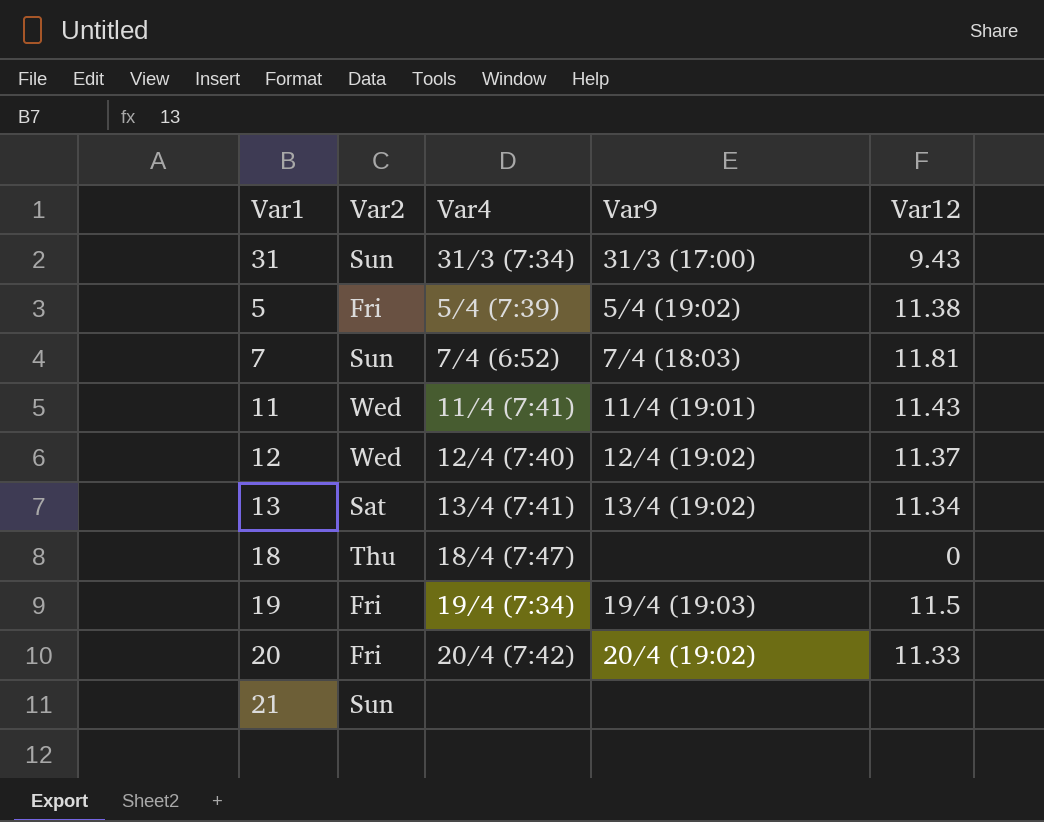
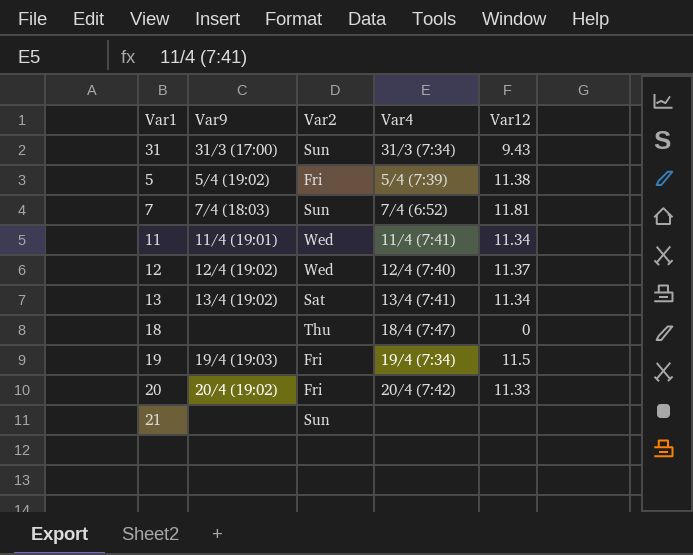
column Var9 | position: 4 -> 2
11 | Var12: 11.43 -> 11.34

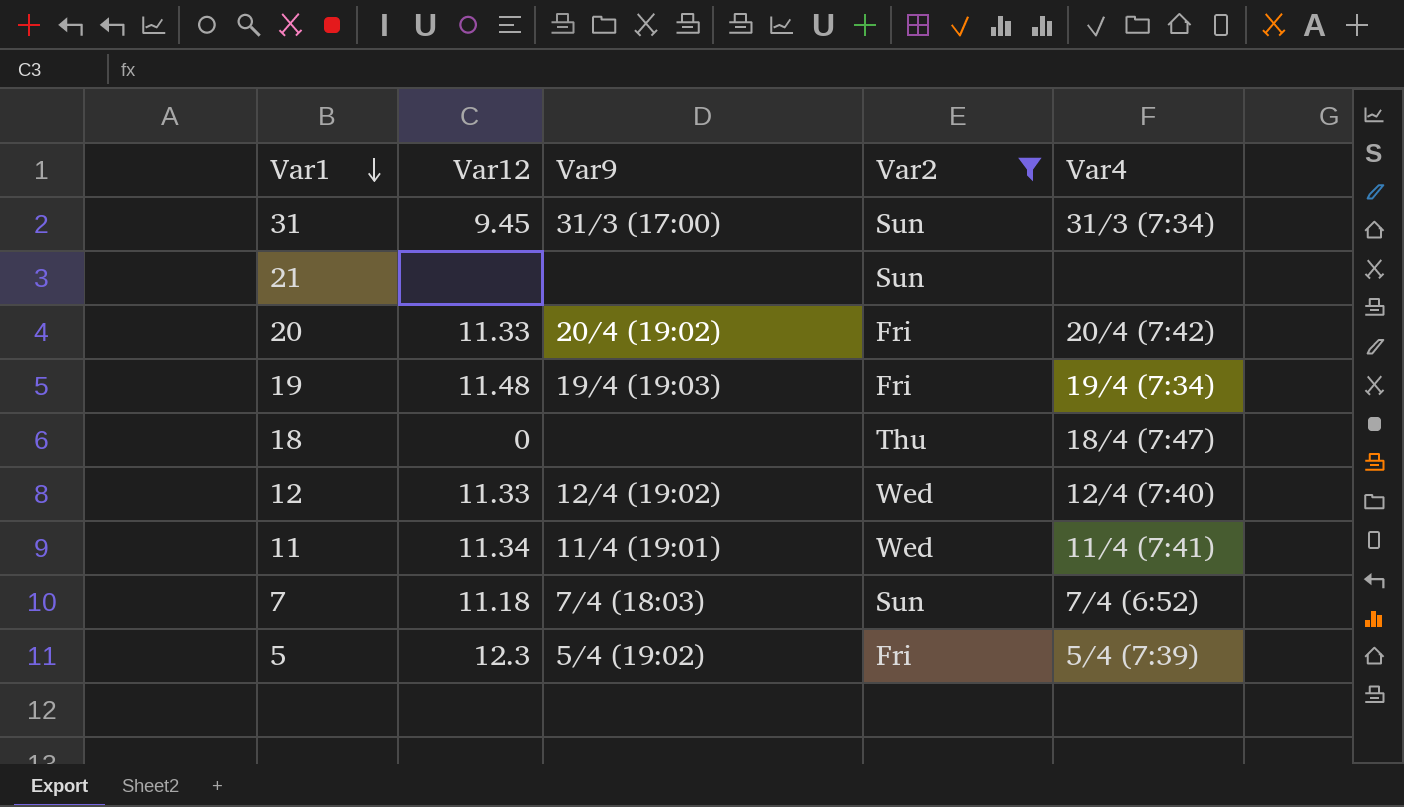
filter: none -> Var2 != Sat
row order: none -> Var1 descending
column Var12 | position: 5 -> 2
31 | Var12: 9.43 -> 9.45
19 | Var12: 11.5 -> 11.48
12 | Var12: 11.37 -> 11.33
7 | Var12: 11.81 -> 11.18
5 | Var12: 11.38 -> 12.3

